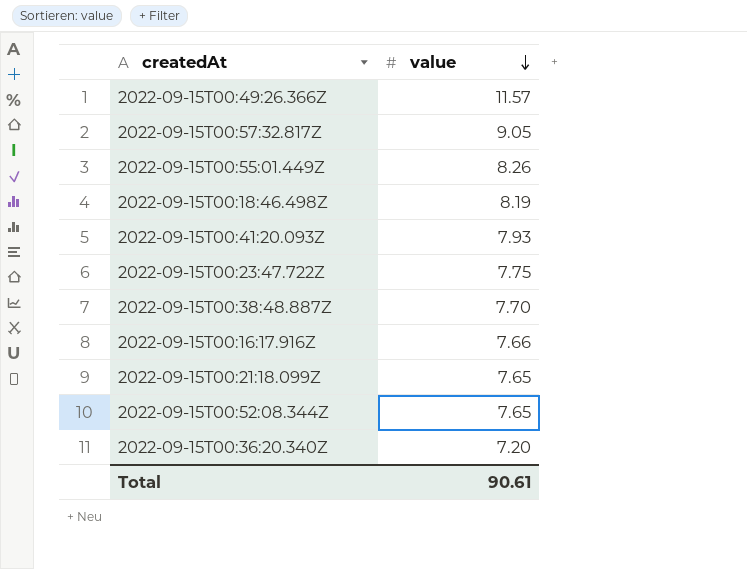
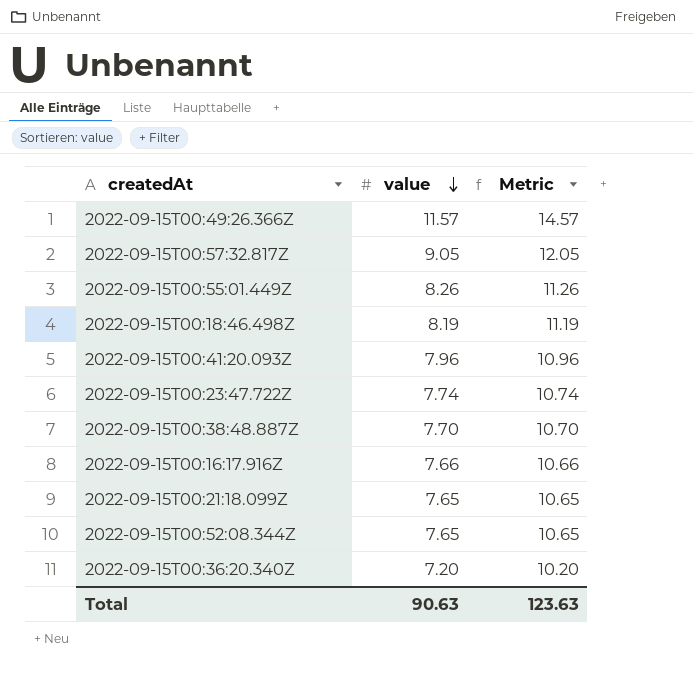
column Metric | formula: none -> [value] + 3
2022-09-15T00:41:20.093Z | value: 7.93 -> 7.96
2022-09-15T00:23:47.722Z | value: 7.75 -> 7.74
Total | value: 90.61 -> 90.63

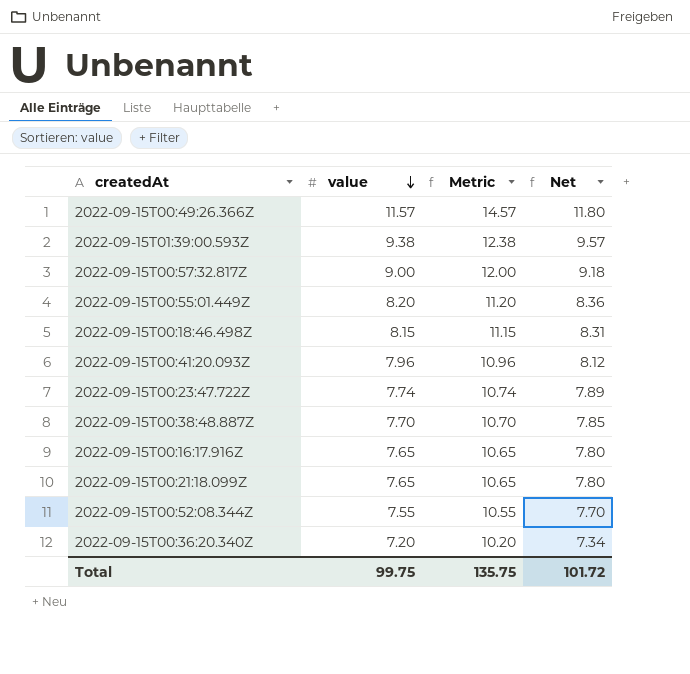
column Net | formula: none -> [value] * 1.02
row 2022-09-15T01:39:00.593Z: none -> 9.38 | 12.38 | 9.57
2022-09-15T00:57:32.817Z | value: 9.05 -> 9.00
2022-09-15T00:57:32.817Z | Metric: 12.05 -> 12.00
2022-09-15T00:55:01.449Z | value: 8.26 -> 8.20
2022-09-15T00:55:01.449Z | Metric: 11.26 -> 11.20
2022-09-15T00:18:46.498Z | value: 8.19 -> 8.15
2022-09-15T00:18:46.498Z | Metric: 11.19 -> 11.15
2022-09-15T00:16:17.916Z | value: 7.66 -> 7.65
2022-09-15T00:16:17.916Z | Metric: 10.66 -> 10.65
2022-09-15T00:52:08.344Z | value: 7.65 -> 7.55
2022-09-15T00:52:08.344Z | Metric: 10.65 -> 10.55
Total | value: 90.63 -> 99.75
Total | Metric: 123.63 -> 135.75

